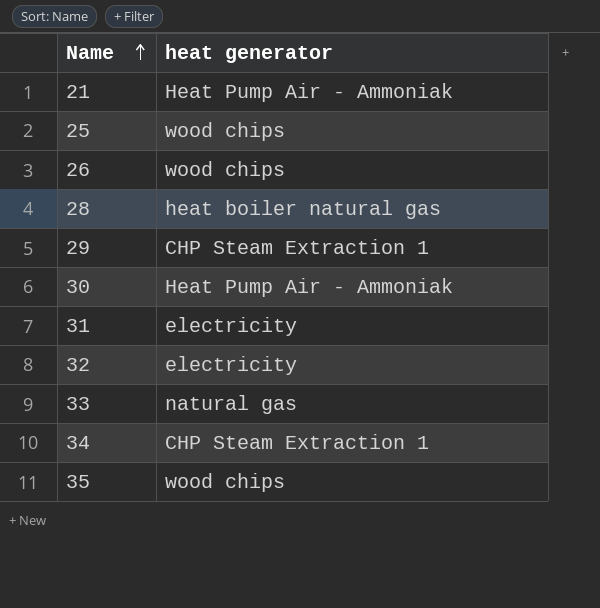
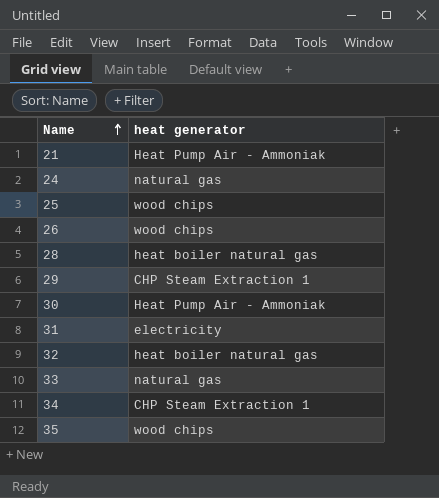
row 24: none -> natural gas
32 | heat generator: electricity -> heat boiler natural gas

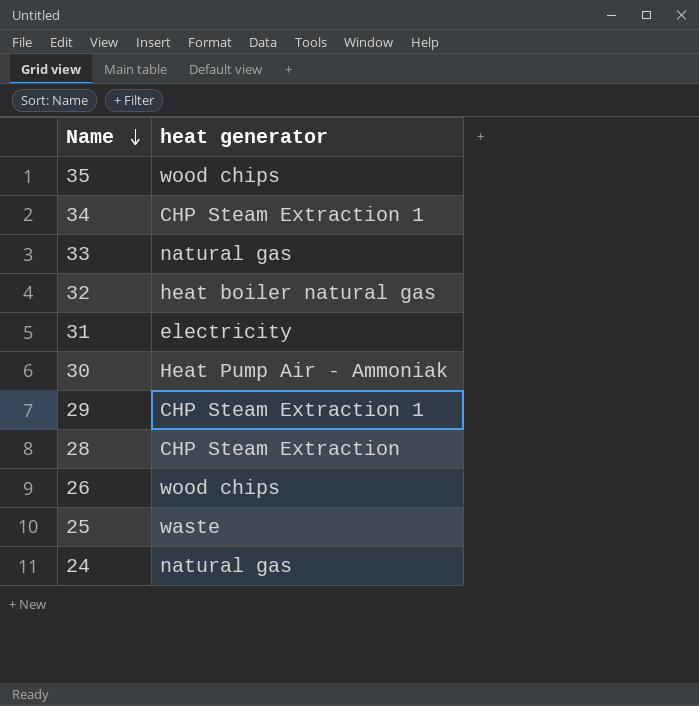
row order: Name ascending -> Name descending
row 21: Heat Pump Air - Ammoniak -> none
28 | heat generator: heat boiler natural gas -> CHP Steam Extraction
25 | heat generator: wood chips -> waste

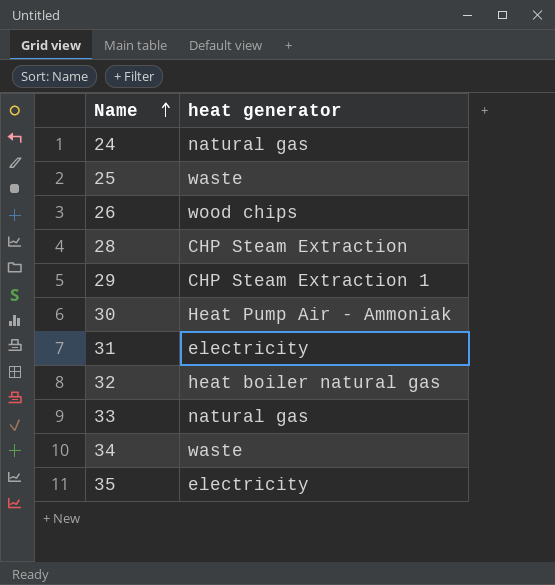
row order: Name descending -> Name ascending
34 | heat generator: CHP Steam Extraction 1 -> waste
35 | heat generator: wood chips -> electricity

